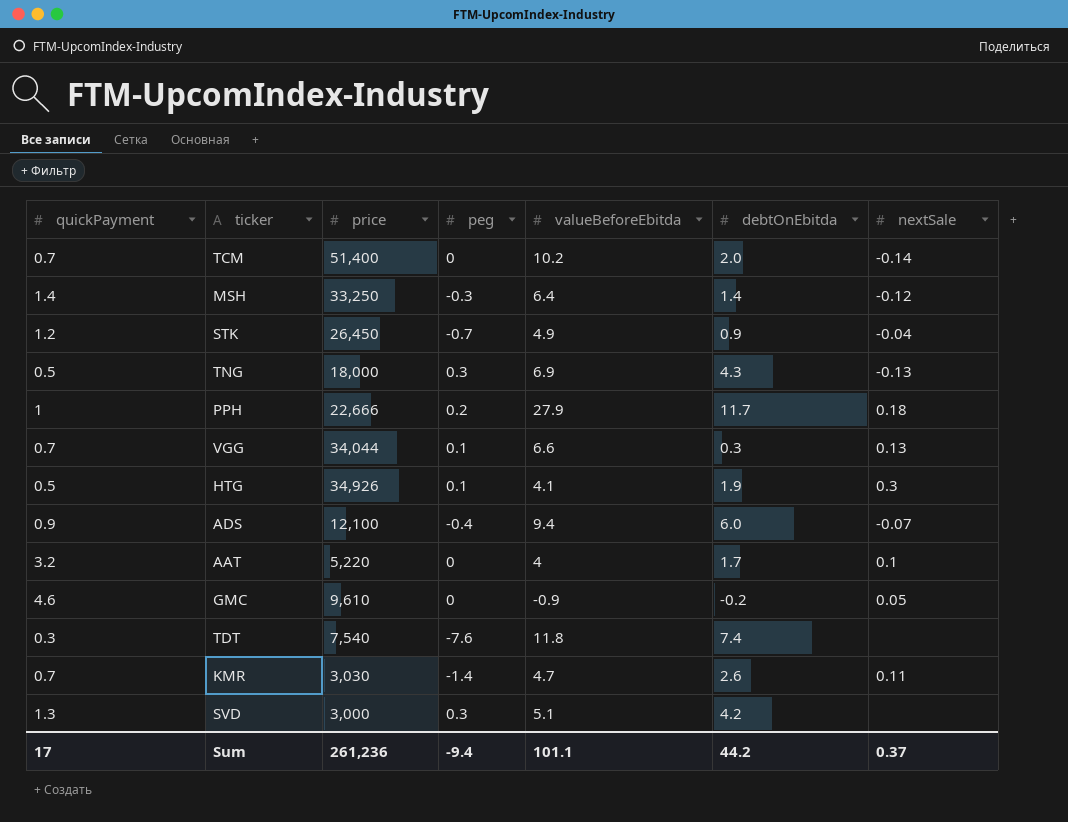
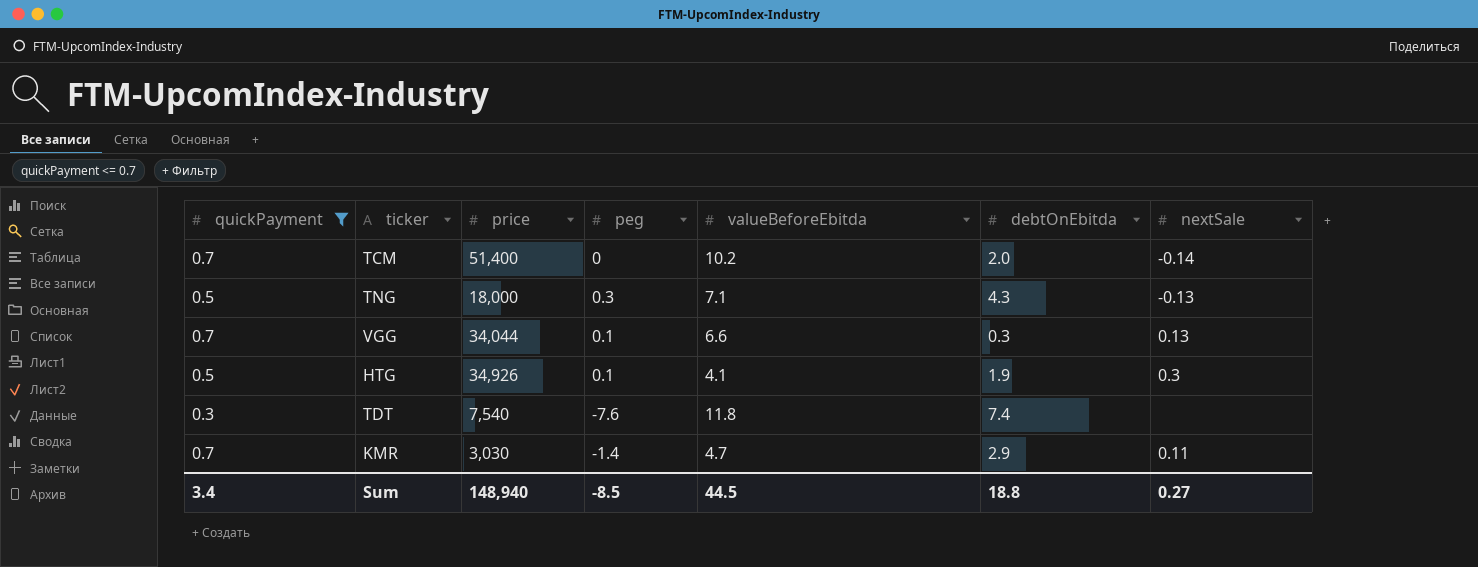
filter: none -> quickPayment <= 0.7
TNG | valueBeforeEbitda: 6.9 -> 7.1
KMR | debtOnEbitda: 2.6 -> 2.9
Sum | quickPayment: 17 -> 3.4
Sum | price: 261,236 -> 148,940
Sum | peg: -9.4 -> -8.5
Sum | valueBeforeEbitda: 101.1 -> 44.5
Sum | debtOnEbitda: 44.2 -> 18.8
Sum | nextSale: 0.37 -> 0.27

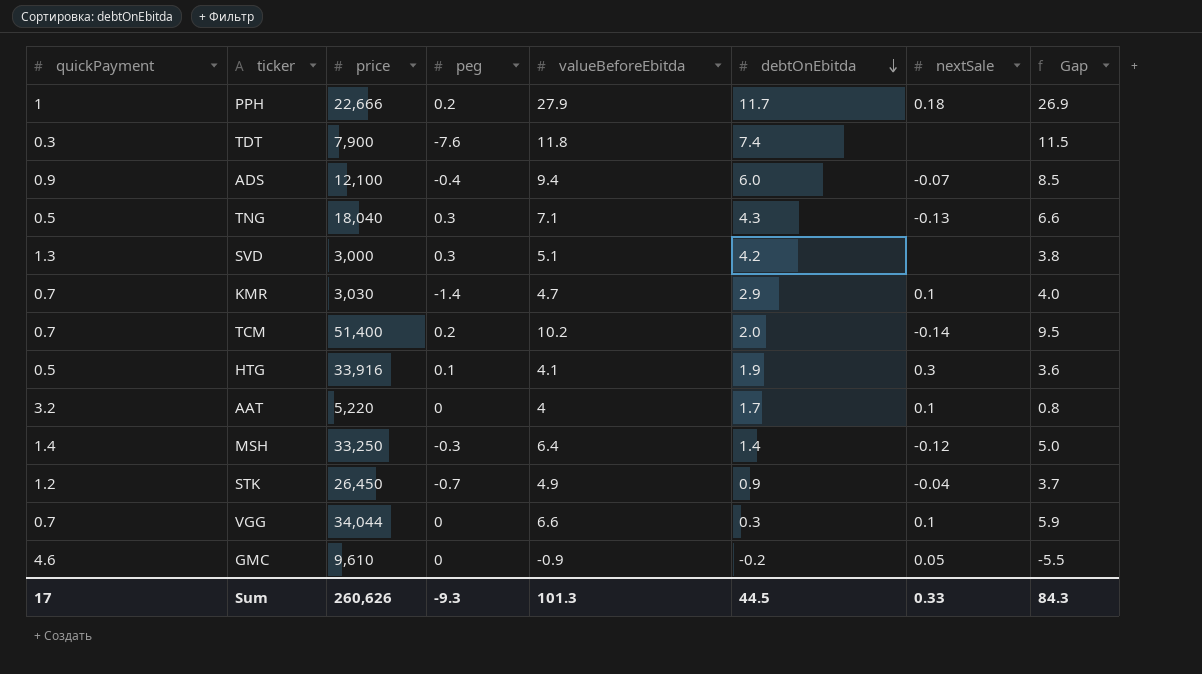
filter: quickPayment <= 0.7 -> none
row order: none -> debtOnEbitda descending
column Gap | formula: none -> [valueBeforeEbitda] - [quickPayment]
TDT | price: 7,540 -> 7,900
TNG | price: 18,000 -> 18,040
KMR | nextSale: 0.11 -> 0.1
TCM | peg: 0 -> 0.2
HTG | price: 34,926 -> 33,916
VGG | peg: 0.1 -> 0
VGG | nextSale: 0.13 -> 0.1
Sum | quickPayment: 3.4 -> 17
Sum | price: 148,940 -> 260,626
Sum | peg: -8.5 -> -9.3
Sum | valueBeforeEbitda: 44.5 -> 101.3
Sum | debtOnEbitda: 18.8 -> 44.5
Sum | nextSale: 0.27 -> 0.33

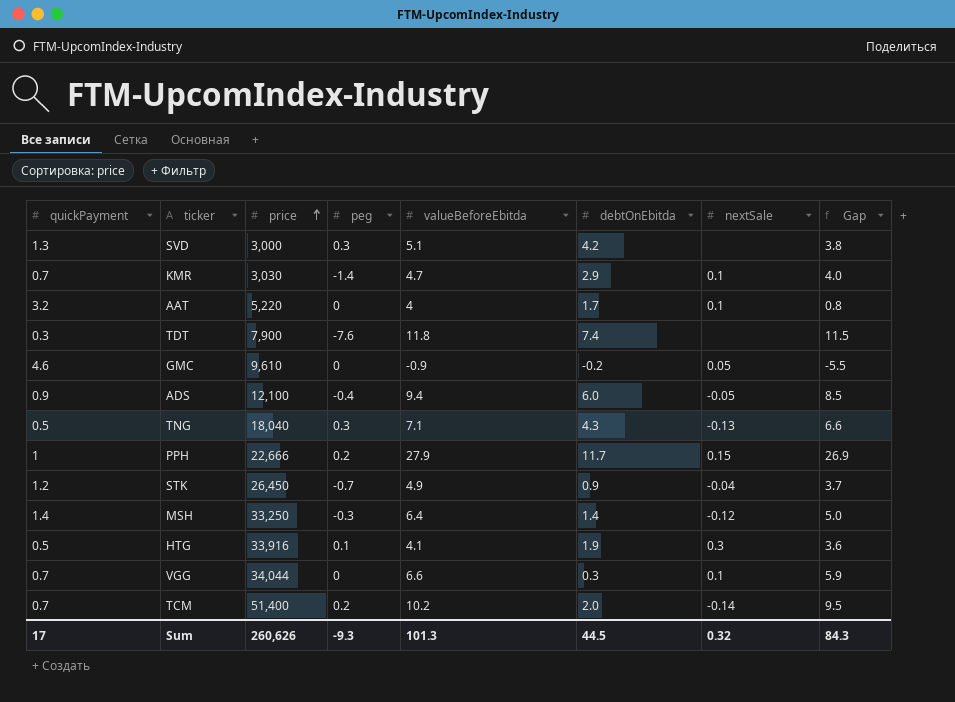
row order: debtOnEbitda descending -> price ascending
ADS | nextSale: -0.07 -> -0.05
PPH | nextSale: 0.18 -> 0.15
Sum | nextSale: 0.33 -> 0.32

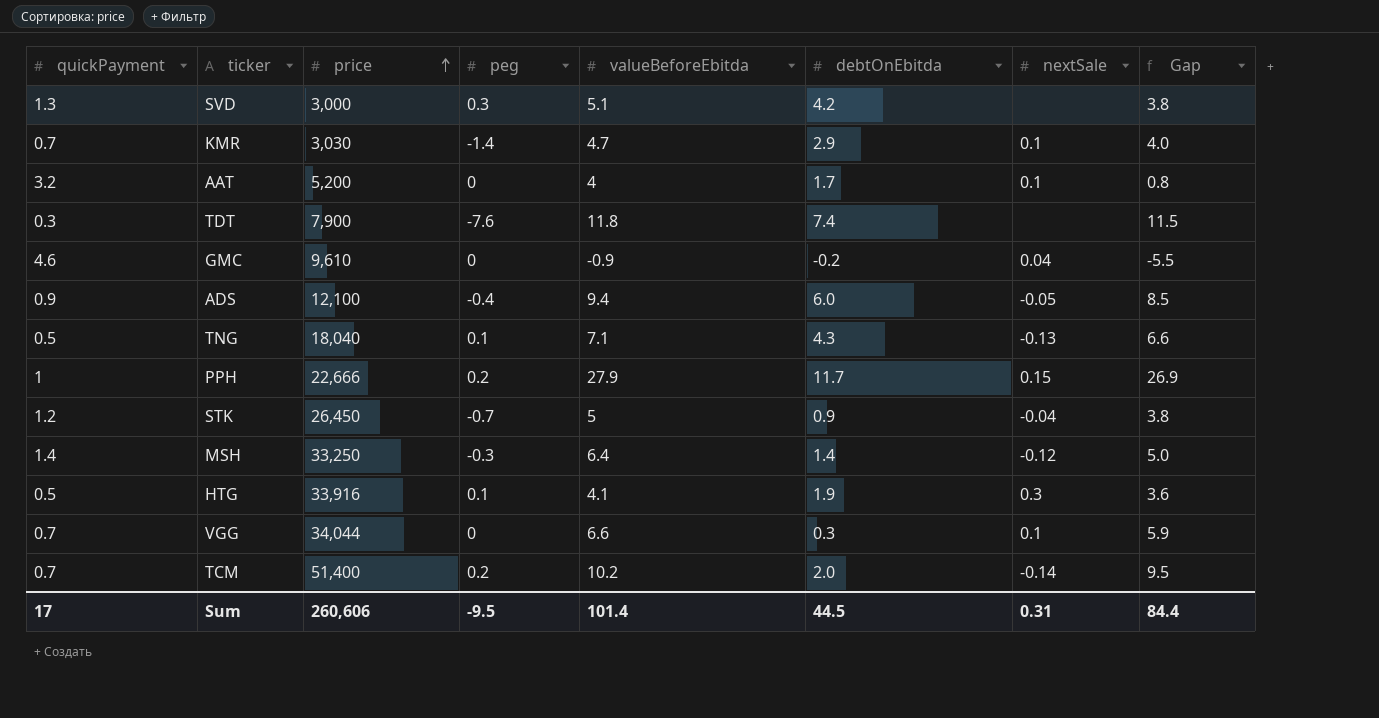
AAT | price: 5,220 -> 5,200
GMC | nextSale: 0.05 -> 0.04
TNG | peg: 0.3 -> 0.1
STK | valueBeforeEbitda: 4.9 -> 5
STK | Gap: 3.7 -> 3.8
Sum | price: 260,626 -> 260,606
Sum | peg: -9.3 -> -9.5
Sum | valueBeforeEbitda: 101.3 -> 101.4
Sum | nextSale: 0.32 -> 0.31
Sum | Gap: 84.3 -> 84.4

